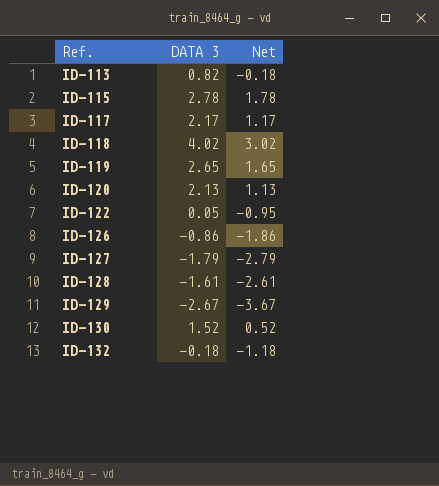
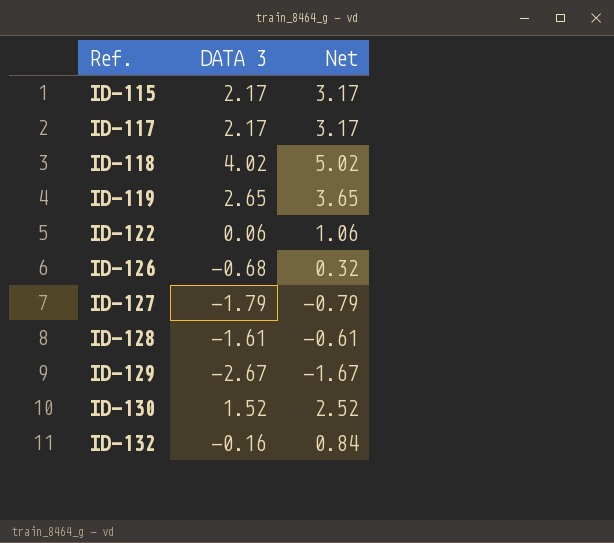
column Net | formula: [DATA 3] - 1 -> [DATA 3] + 1
row ID-113: 0.82 | -0.18 -> none
row ID-120: 2.13 | 1.13 -> none
ID-115 | DATA 3: 2.78 -> 2.17
ID-122 | DATA 3: 0.05 -> 0.06
ID-126 | DATA 3: -0.86 -> -0.68
ID-132 | DATA 3: -0.18 -> -0.16

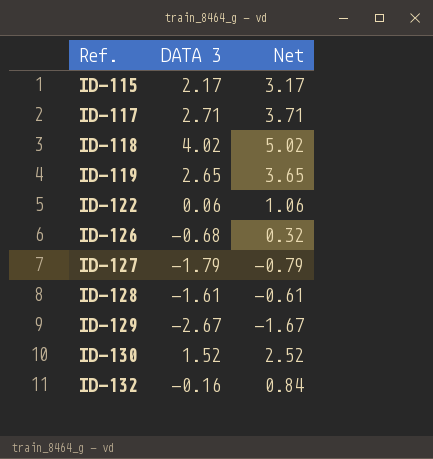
ID-117 | DATA 3: 2.17 -> 2.71
ID-117 | Net: 3.17 -> 3.71

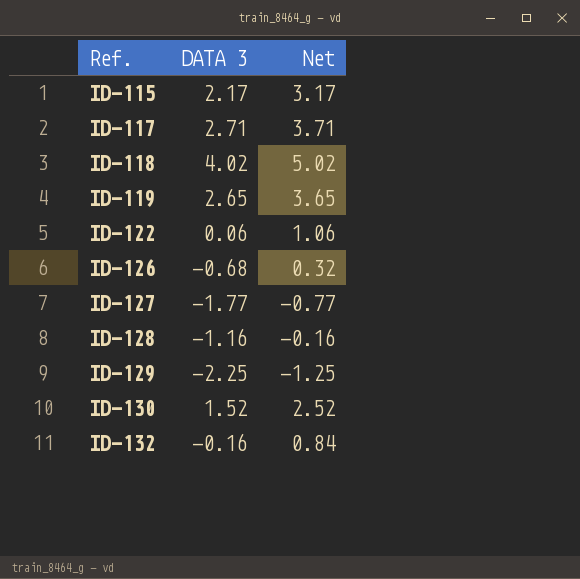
ID-127 | DATA 3: -1.79 -> -1.77
ID-127 | Net: -0.79 -> -0.77
ID-128 | DATA 3: -1.61 -> -1.16
ID-128 | Net: -0.61 -> -0.16
ID-129 | DATA 3: -2.67 -> -2.25
ID-129 | Net: -1.67 -> -1.25

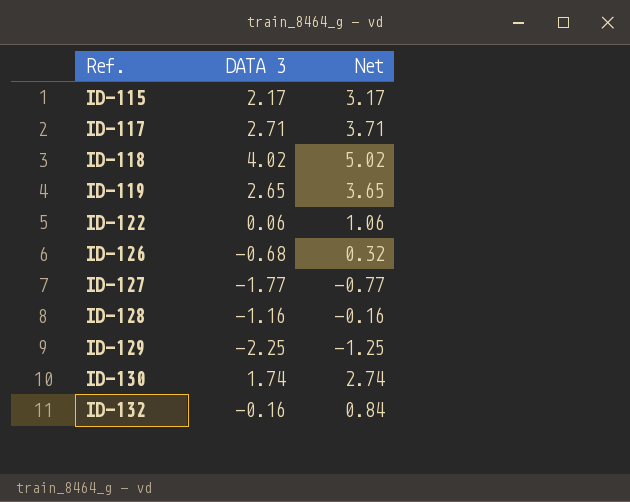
ID-130 | DATA 3: 1.52 -> 1.74
ID-130 | Net: 2.52 -> 2.74

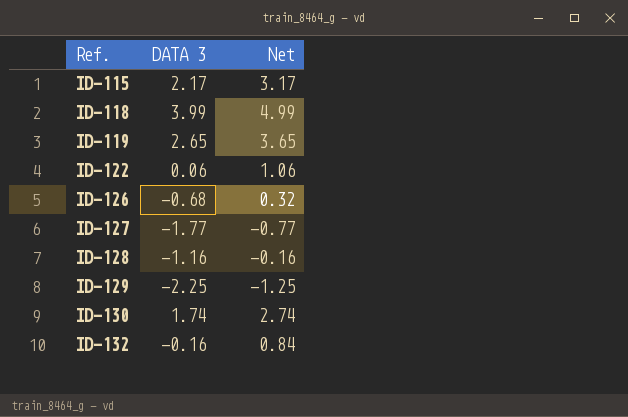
row ID-117: 2.71 | 3.71 -> none
ID-118 | DATA 3: 4.02 -> 3.99
ID-118 | Net: 5.02 -> 4.99

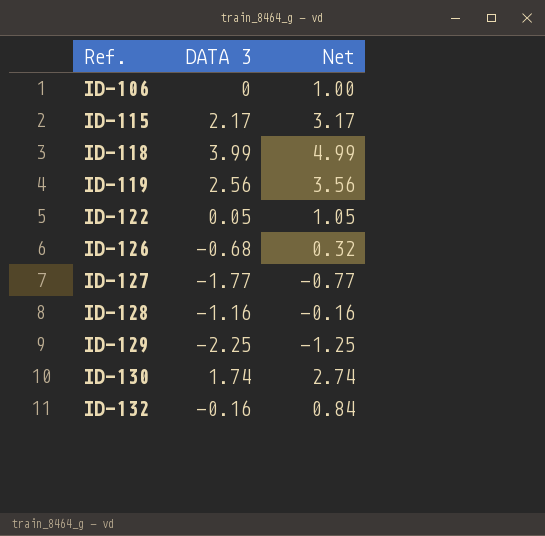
row ID-106: none -> 0 | 1.00
ID-119 | DATA 3: 2.65 -> 2.56
ID-119 | Net: 3.65 -> 3.56
ID-122 | DATA 3: 0.06 -> 0.05
ID-122 | Net: 1.06 -> 1.05

